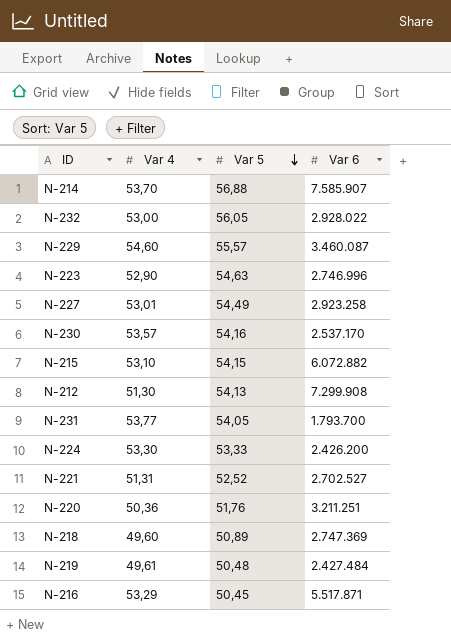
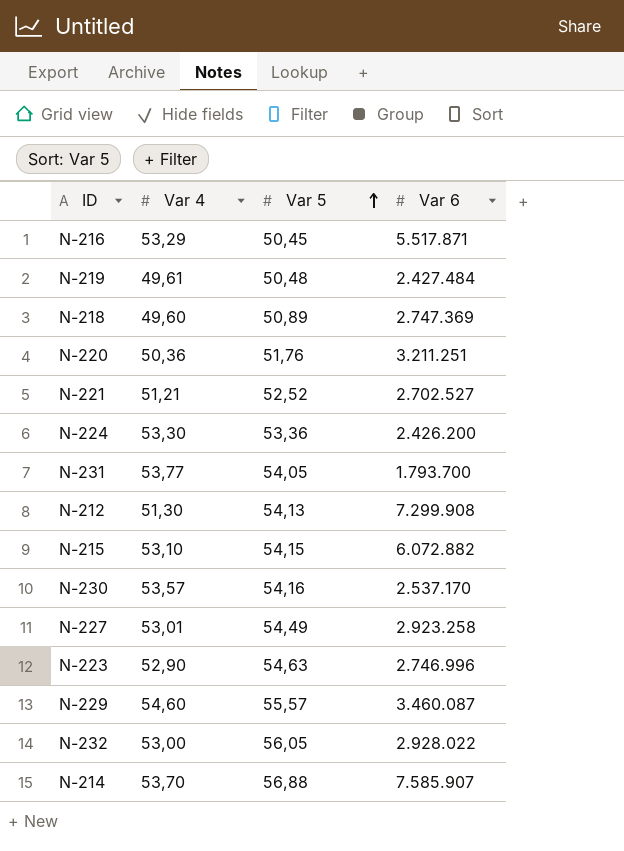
row order: Var 5 descending -> Var 5 ascending
N-221 | Var 4: 51,31 -> 51,21
N-224 | Var 5: 53,33 -> 53,36

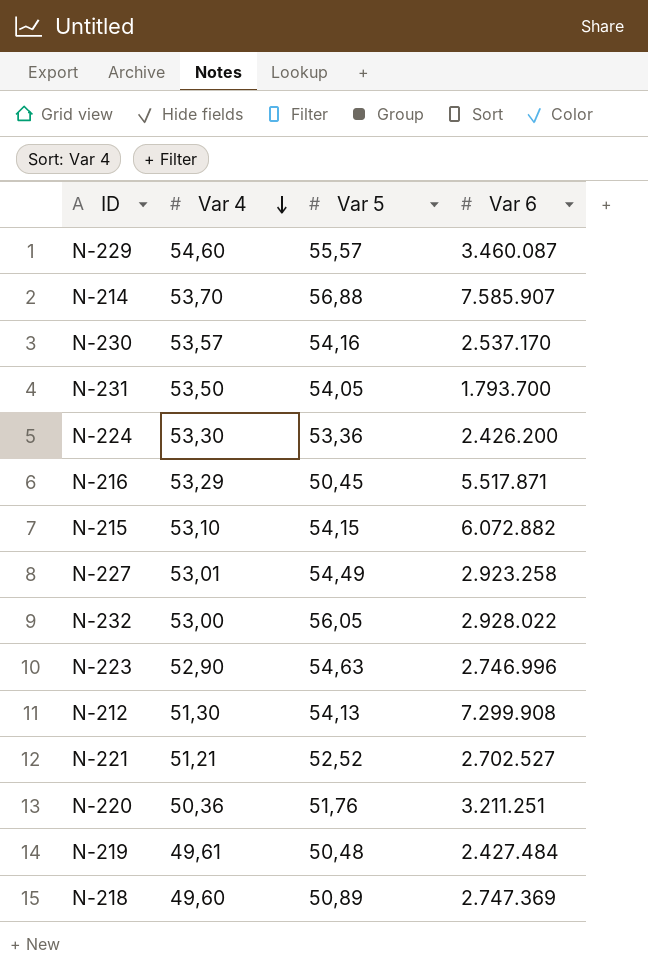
row order: Var 5 ascending -> Var 4 descending
N-231 | Var 4: 53,77 -> 53,50

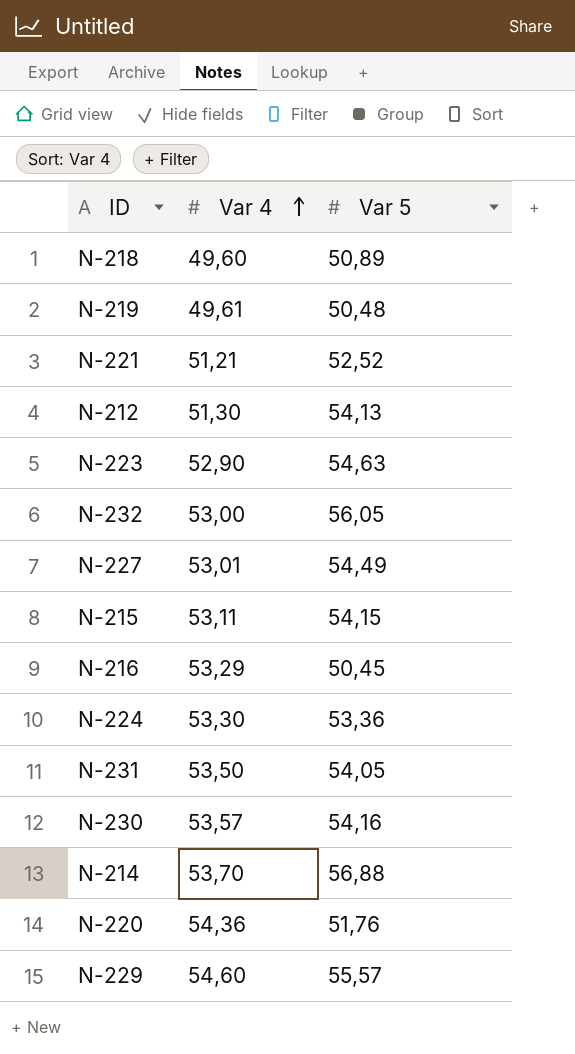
row order: Var 4 descending -> Var 4 ascending
column Var 6 | position: 4 -> none
N-215 | Var 4: 53,10 -> 53,11
N-220 | Var 4: 50,36 -> 54,36

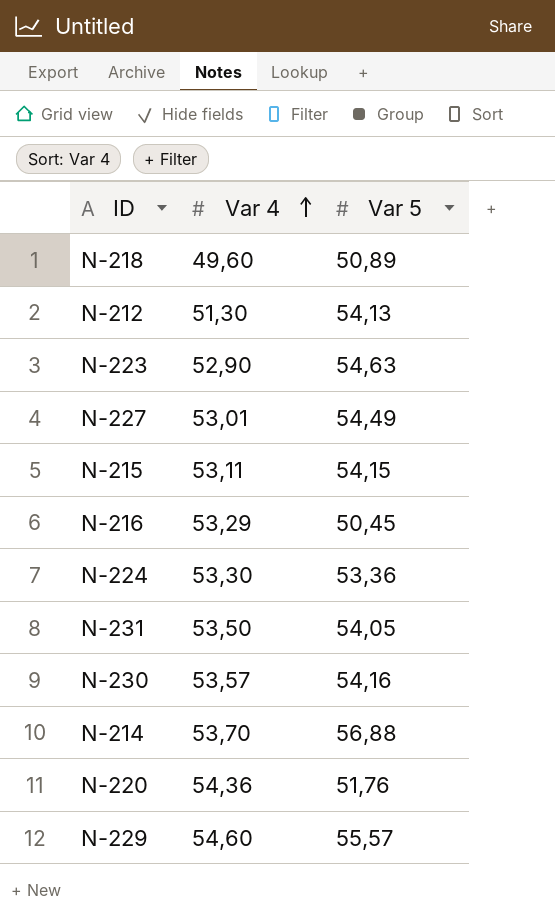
row N-219: 49,61 | 50,48 -> none
row N-221: 51,21 | 52,52 -> none
row N-232: 53,00 | 56,05 -> none

